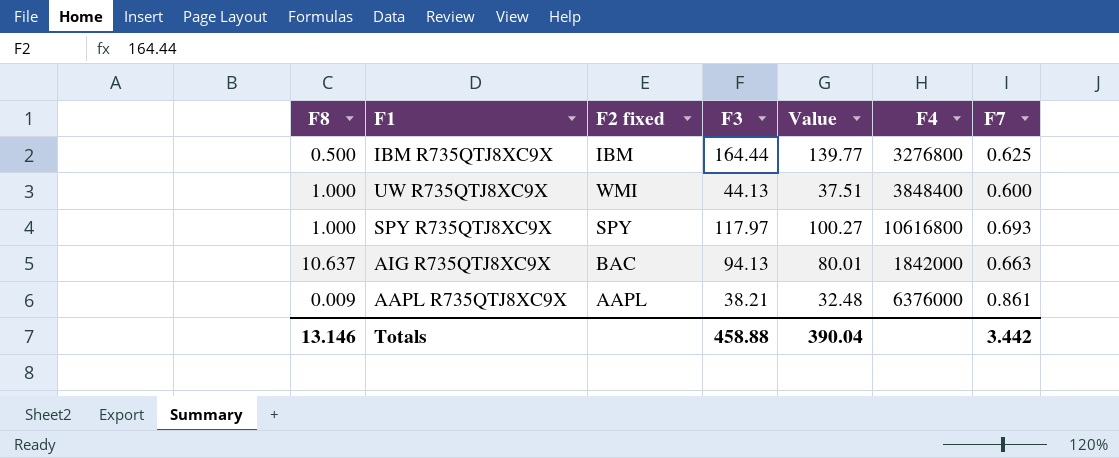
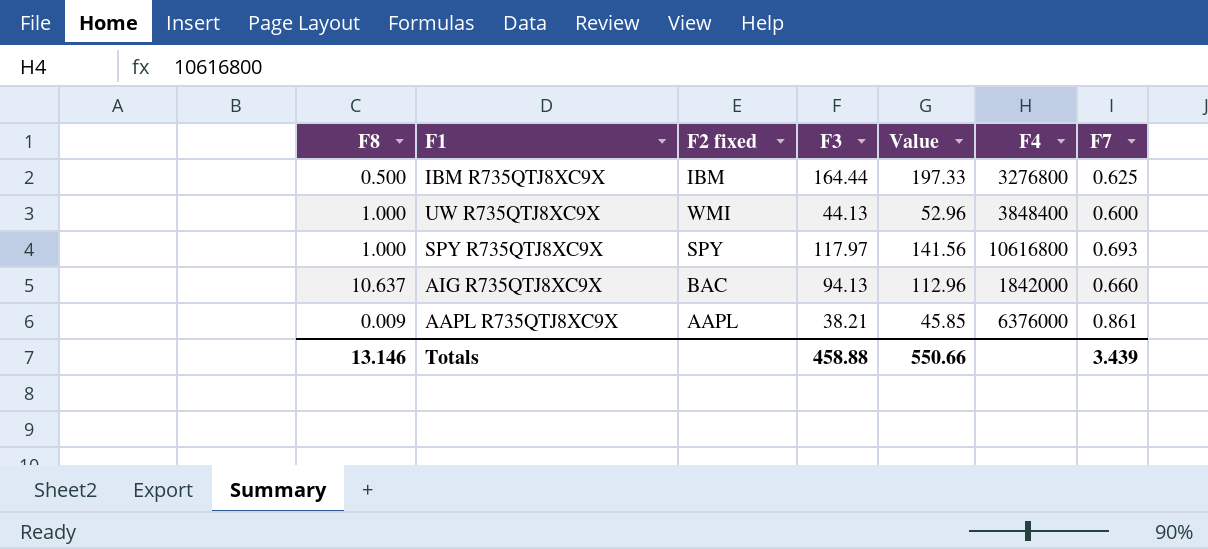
column Value | formula: [F3] * 0.85 -> [F3] * 1.2
AIG R735QTJ8XC9X | F7: 0.663 -> 0.660
Totals | Value: 390.04 -> 550.66
Totals | F7: 3.442 -> 3.439

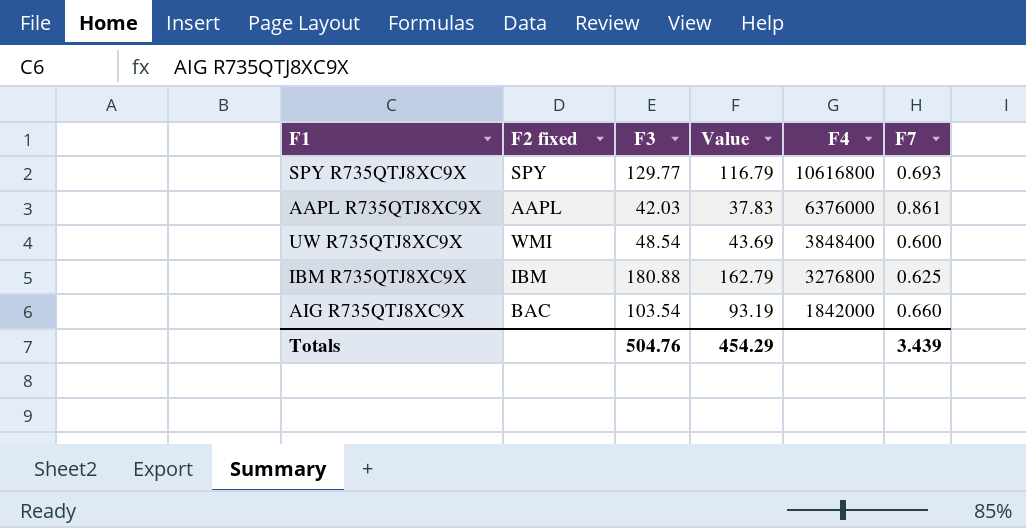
row order: none -> F4 descending
column F8 | position: 1 -> none
column Value | formula: [F3] * 1.2 -> [F3] * 0.9
SPY R735QTJ8XC9X | F3: 117.97 -> 129.77
AAPL R735QTJ8XC9X | F3: 38.21 -> 42.03
UW R735QTJ8XC9X | F3: 44.13 -> 48.54
IBM R735QTJ8XC9X | F3: 164.44 -> 180.88
AIG R735QTJ8XC9X | F3: 94.13 -> 103.54
Totals | F3: 458.88 -> 504.76
Totals | Value: 550.66 -> 454.29

